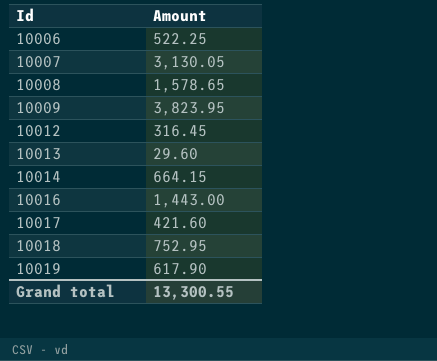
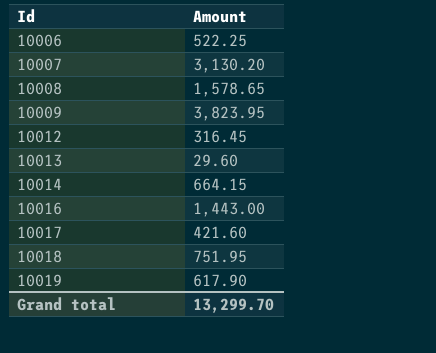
10007 | Amount: 3,130.05 -> 3,130.20
10018 | Amount: 752.95 -> 751.95
Grand total | Amount: 13,300.55 -> 13,299.70

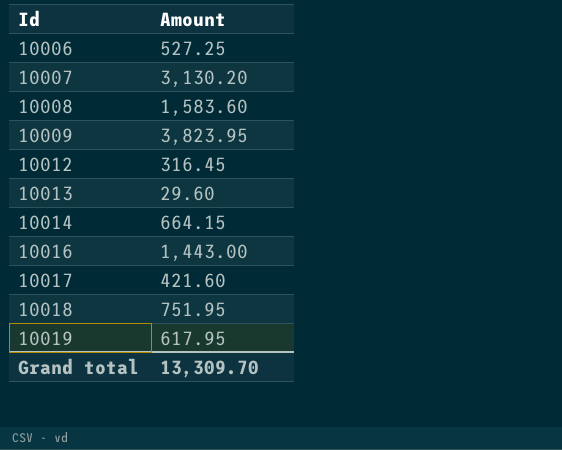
10006 | Amount: 522.25 -> 527.25
10008 | Amount: 1,578.65 -> 1,583.60
10019 | Amount: 617.90 -> 617.95
Grand total | Amount: 13,299.70 -> 13,309.70

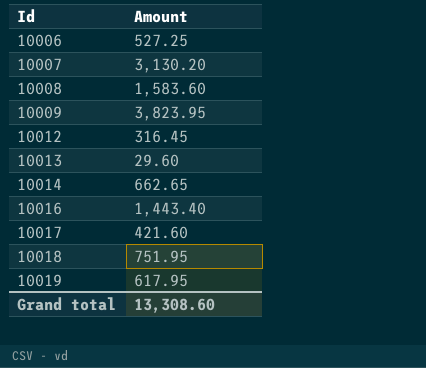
10014 | Amount: 664.15 -> 662.65
10016 | Amount: 1,443.00 -> 1,443.40
Grand total | Amount: 13,309.70 -> 13,308.60

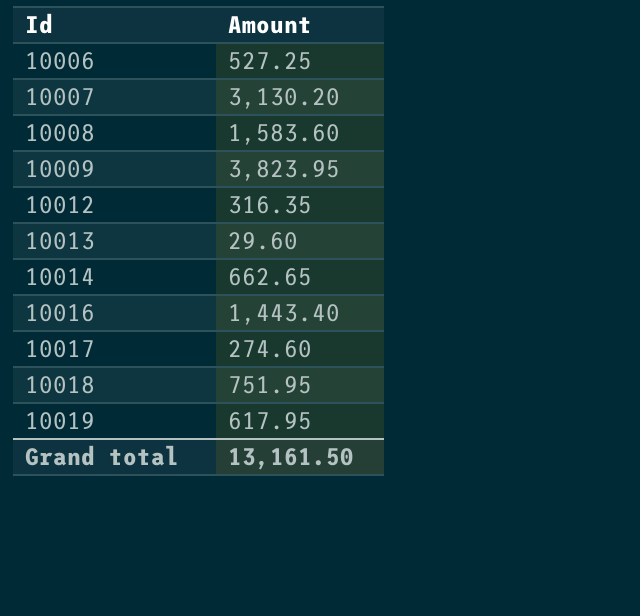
10012 | Amount: 316.45 -> 316.35
10017 | Amount: 421.60 -> 274.60
Grand total | Amount: 13,308.60 -> 13,161.50

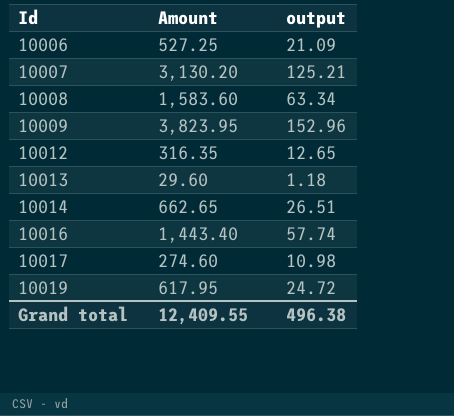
column output | formula: none -> [Amount] * 0.04
row 10018: 751.95 -> none
Grand total | Amount: 13,161.50 -> 12,409.55

